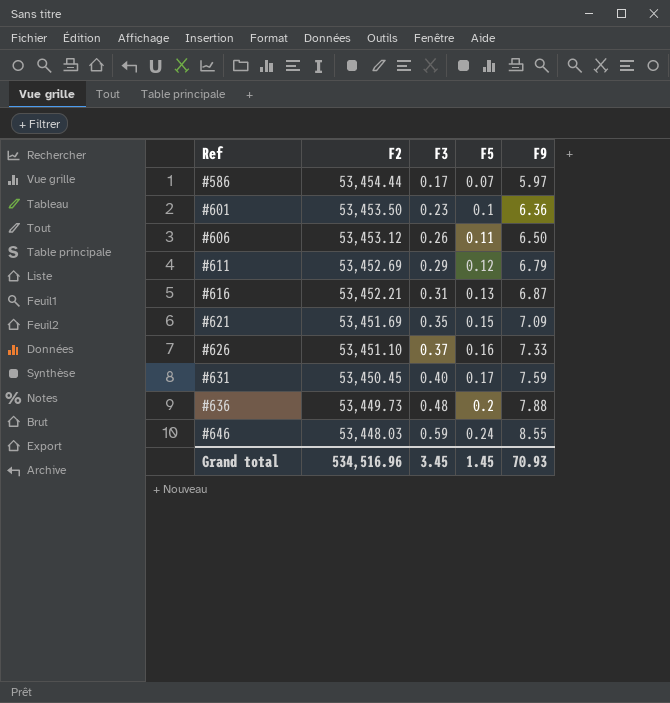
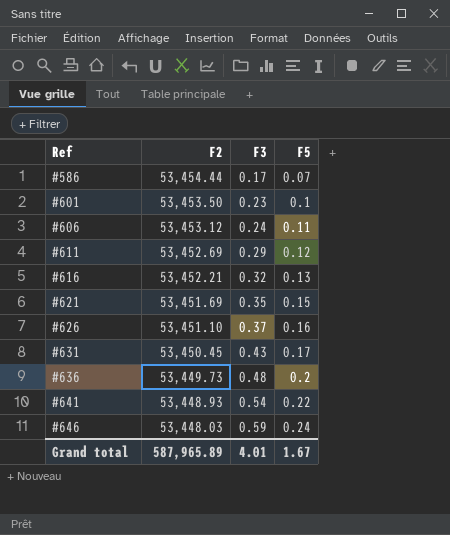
column F9 | position: 5 -> none
#606 | F3: 0.26 -> 0.24
#616 | F3: 0.31 -> 0.32
#631 | F3: 0.40 -> 0.43
row #641: none -> 53,448.93 | 0.54 | 0.22
Grand total | F2: 534,516.96 -> 587,965.89
Grand total | F3: 3.45 -> 4.01
Grand total | F5: 1.45 -> 1.67

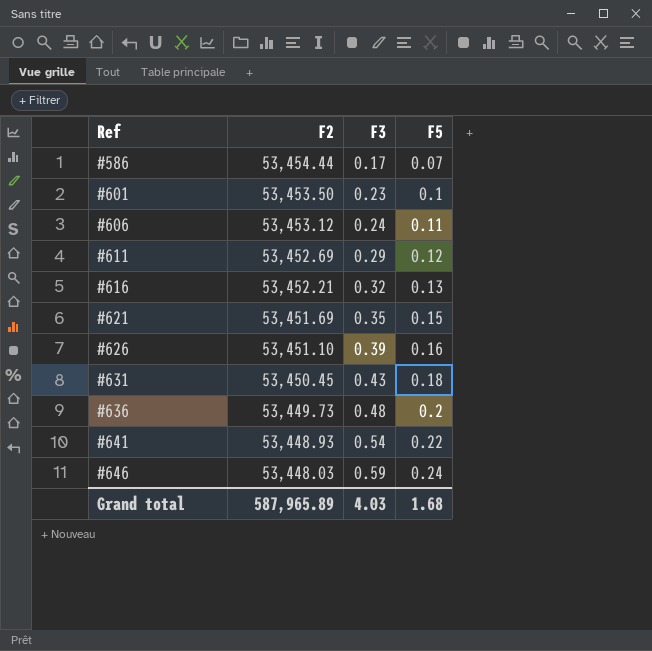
#626 | F3: 0.37 -> 0.39
#631 | F5: 0.17 -> 0.18
Grand total | F3: 4.01 -> 4.03
Grand total | F5: 1.67 -> 1.68

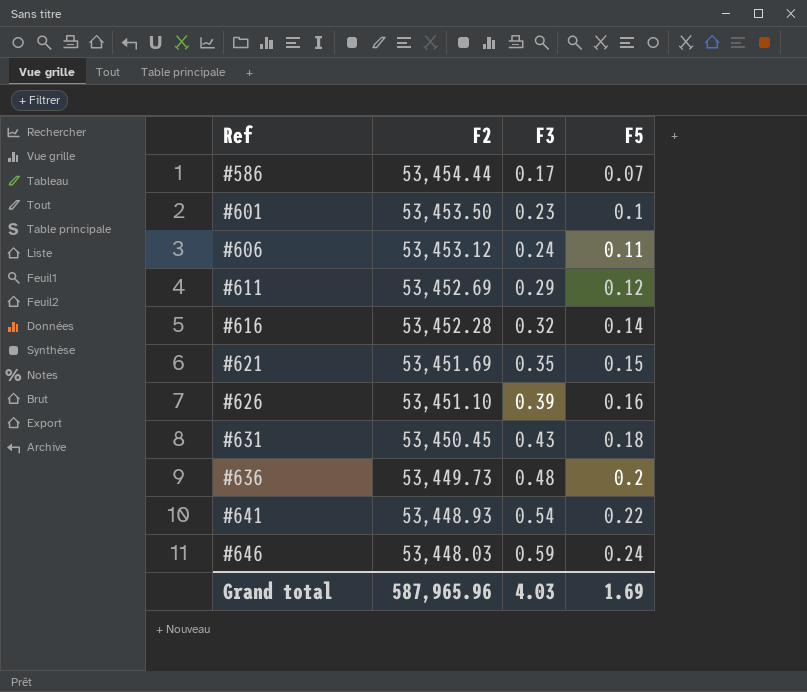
#616 | F2: 53,452.21 -> 53,452.28
#616 | F5: 0.13 -> 0.14
Grand total | F2: 587,965.89 -> 587,965.96
Grand total | F5: 1.68 -> 1.69

